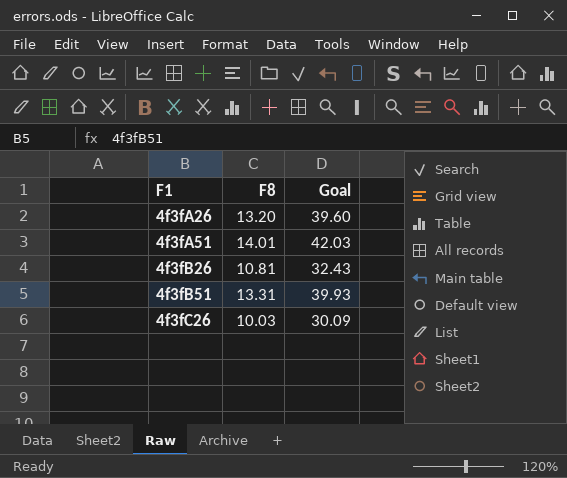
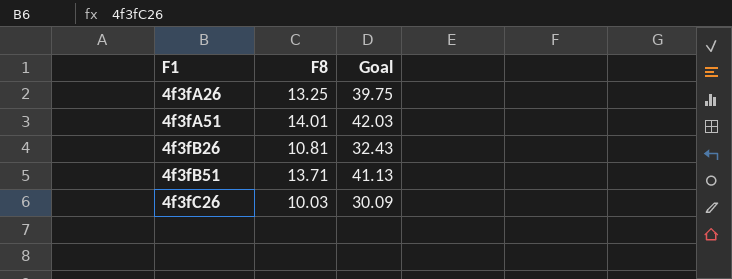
4f3fA26 | F8: 13.20 -> 13.25
4f3fA26 | Goal: 39.60 -> 39.75
4f3fB51 | F8: 13.31 -> 13.71
4f3fB51 | Goal: 39.93 -> 41.13

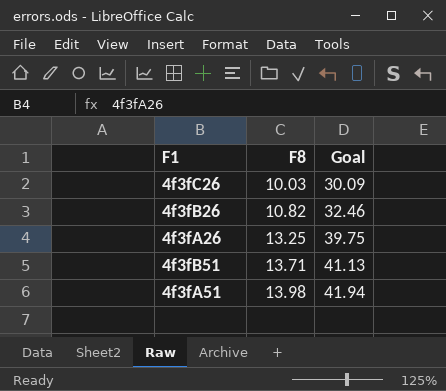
row order: F1 ascending -> F8 ascending
4f3fB26 | F8: 10.81 -> 10.82
4f3fB26 | Goal: 32.43 -> 32.46
4f3fA51 | F8: 14.01 -> 13.98
4f3fA51 | Goal: 42.03 -> 41.94

